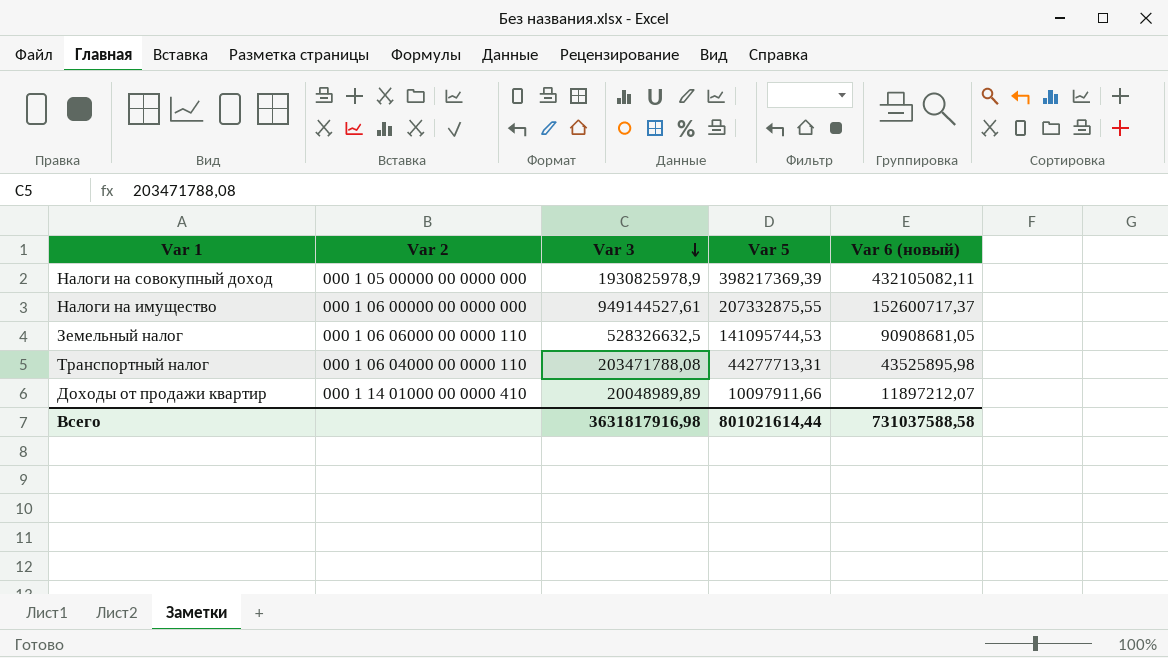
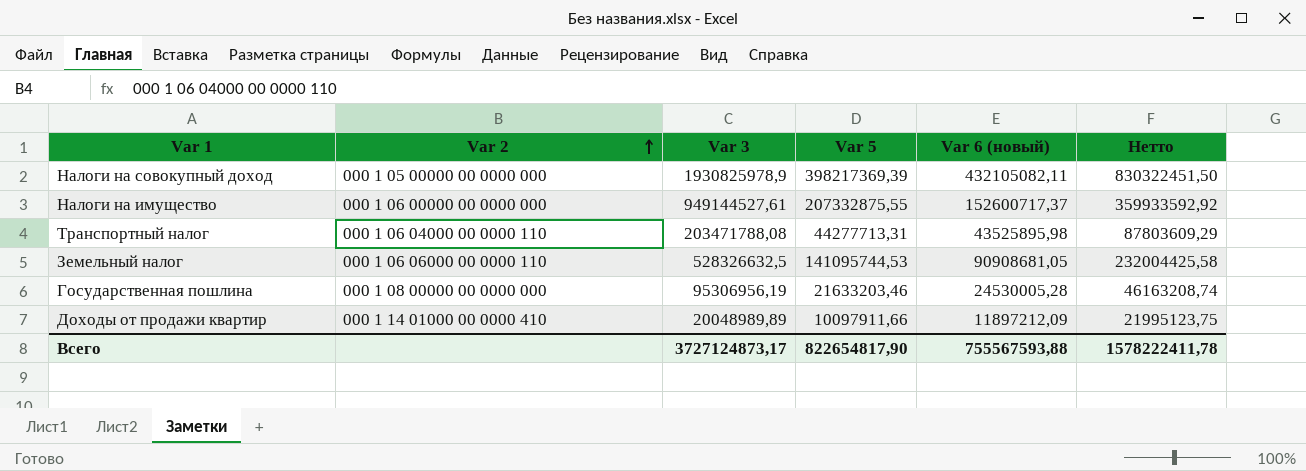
row order: Var 3 descending -> Var 2 ascending
column Нетто | formula: none -> [Var 5] + [Var 6 (новый)]
row Государственная пошлина: none -> 000 1 08 00000 00 0000 000 | 95306956,19 | 21633203,46 | 24530005,28 | 46163208,74
Доходы от продажи квартир | Var 6 (новый): 11897212,07 -> 11897212,09
Всего | Var 3: 3631817916,98 -> 3727124873,17
Всего | Var 5: 801021614,44 -> 822654817,90
Всего | Var 6 (новый): 731037588,58 -> 755567593,88

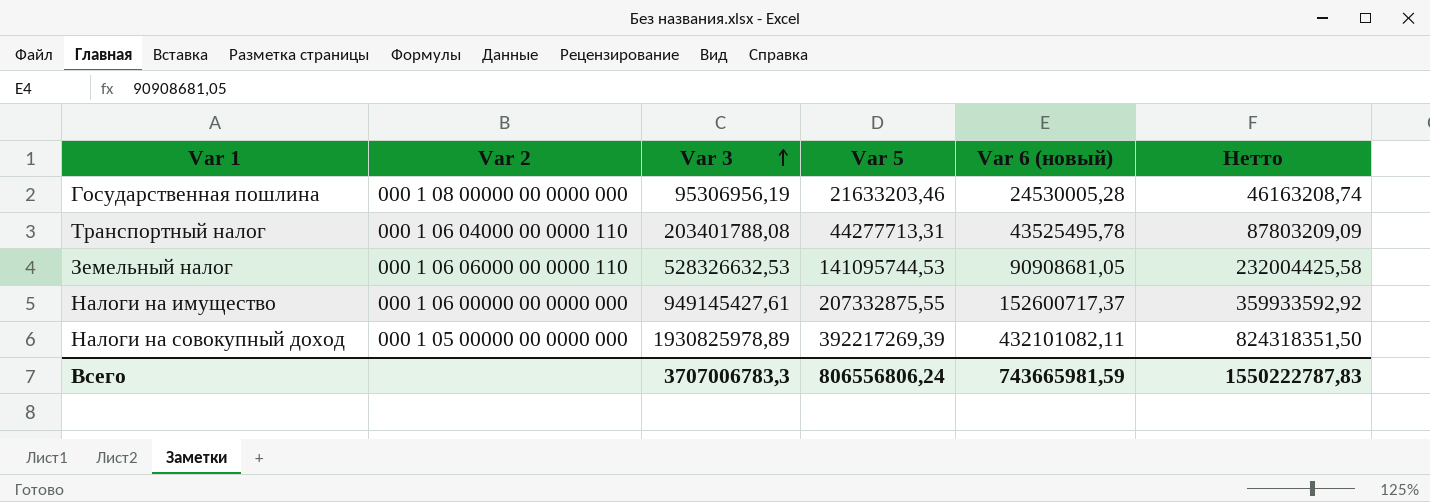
row order: Var 2 ascending -> Var 3 ascending
row Доходы от продажи квартир: 000 1 14 01000 00 0000 410 | 20048989,89 | 10097911,66 | 11897212,09 | 21995123,75 -> none
Транспортный налог | Var 3: 203471788,08 -> 203401788,08
Транспортный налог | Var 6 (новый): 43525895,98 -> 43525495,78
Транспортный налог | Нетто: 87803609,29 -> 87803209,09
Земельный налог | Var 3: 528326632,5 -> 528326632,53
Налоги на имущество | Var 3: 949144527,61 -> 949145427,61
Налоги на совокупный доход | Var 3: 1930825978,9 -> 1930825978,89
Налоги на совокупный доход | Var 5: 398217369,39 -> 392217269,39
Налоги на совокупный доход | Var 6 (новый): 432105082,11 -> 432101082,11
Налоги на совокупный доход | Нетто: 830322451,50 -> 824318351,50
Всего | Var 3: 3727124873,17 -> 3707006783,3
Всего | Var 5: 822654817,90 -> 806556806,24
Всего | Var 6 (новый): 755567593,88 -> 743665981,59
Всего | Нетто: 1578222411,78 -> 1550222787,83

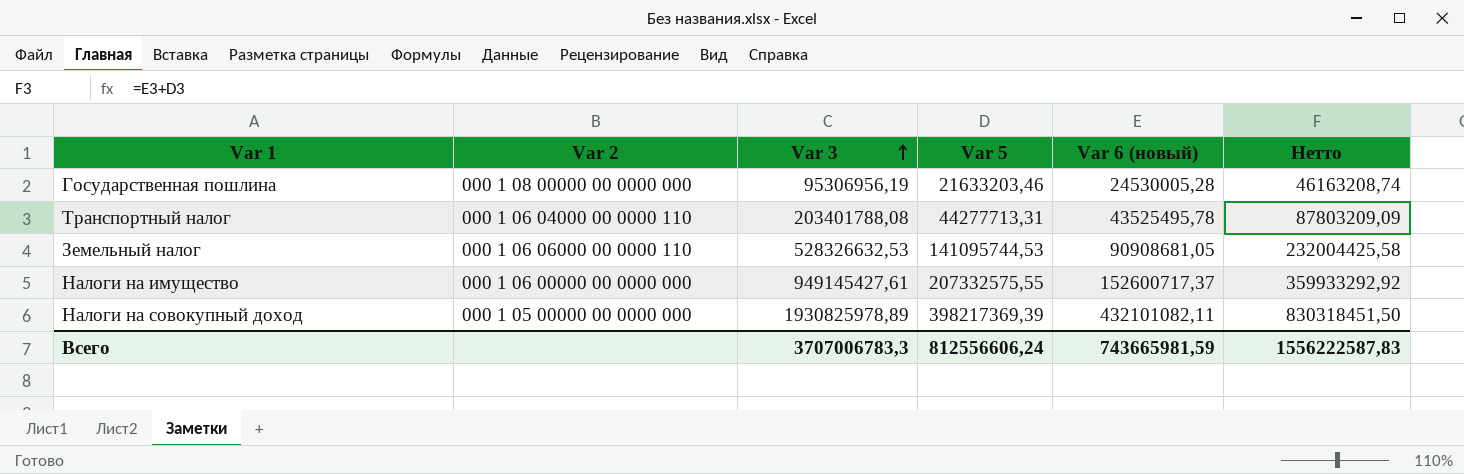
Налоги на имущество | Var 5: 207332875,55 -> 207332575,55
Налоги на имущество | Нетто: 359933592,92 -> 359933292,92
Налоги на совокупный доход | Var 5: 392217269,39 -> 398217369,39
Налоги на совокупный доход | Нетто: 824318351,50 -> 830318451,50
Всего | Var 5: 806556806,24 -> 812556606,24
Всего | Нетто: 1550222787,83 -> 1556222587,83

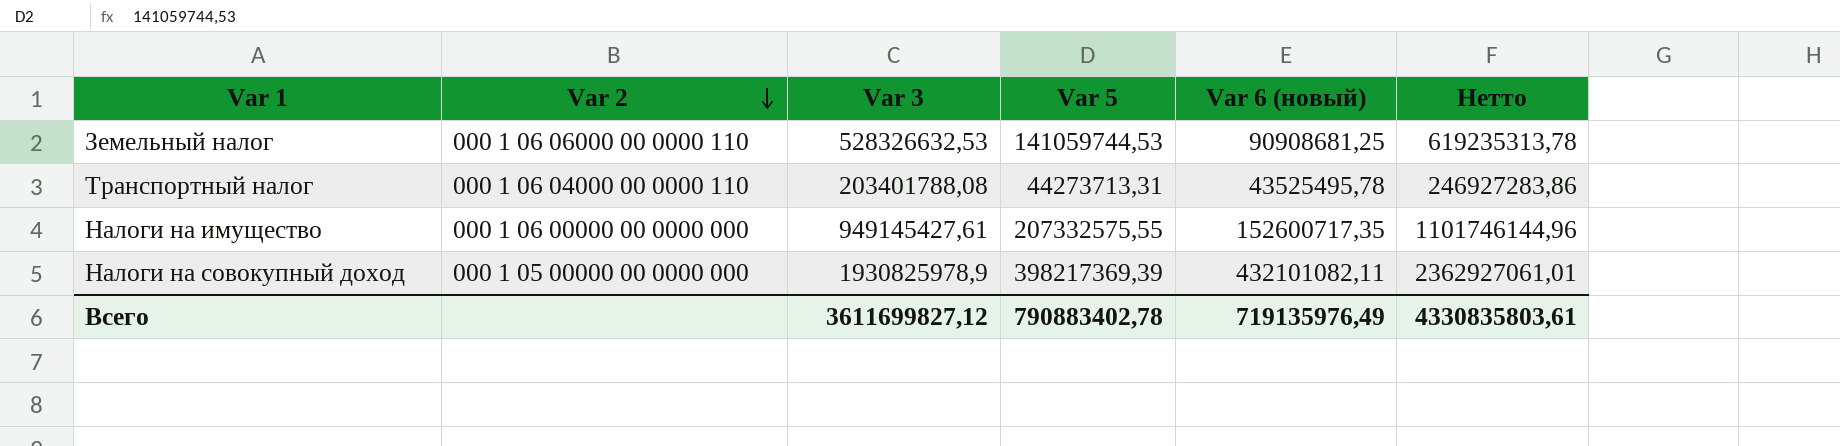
row order: Var 3 ascending -> Var 2 descending
column Нетто | formula: [Var 5] + [Var 6 (новый)] -> [Var 3] + [Var 6 (новый)]
row Государственная пошлина: 000 1 08 00000 00 0000 000 | 95306956,19 | 21633203,46 | 24530005,28 | 46163208,74 -> none
Земельный налог | Var 5: 141095744,53 -> 141059744,53
Земельный налог | Var 6 (новый): 90908681,05 -> 90908681,25
Транспортный налог | Var 5: 44277713,31 -> 44273713,31
Налоги на имущество | Var 6 (новый): 152600717,37 -> 152600717,35
Налоги на совокупный доход | Var 3: 1930825978,89 -> 1930825978,9
Всего | Var 3: 3707006783,3 -> 3611699827,12
Всего | Var 5: 812556606,24 -> 790883402,78
Всего | Var 6 (новый): 743665981,59 -> 719135976,49
Всего | Нетто: 1556222587,83 -> 4330835803,61

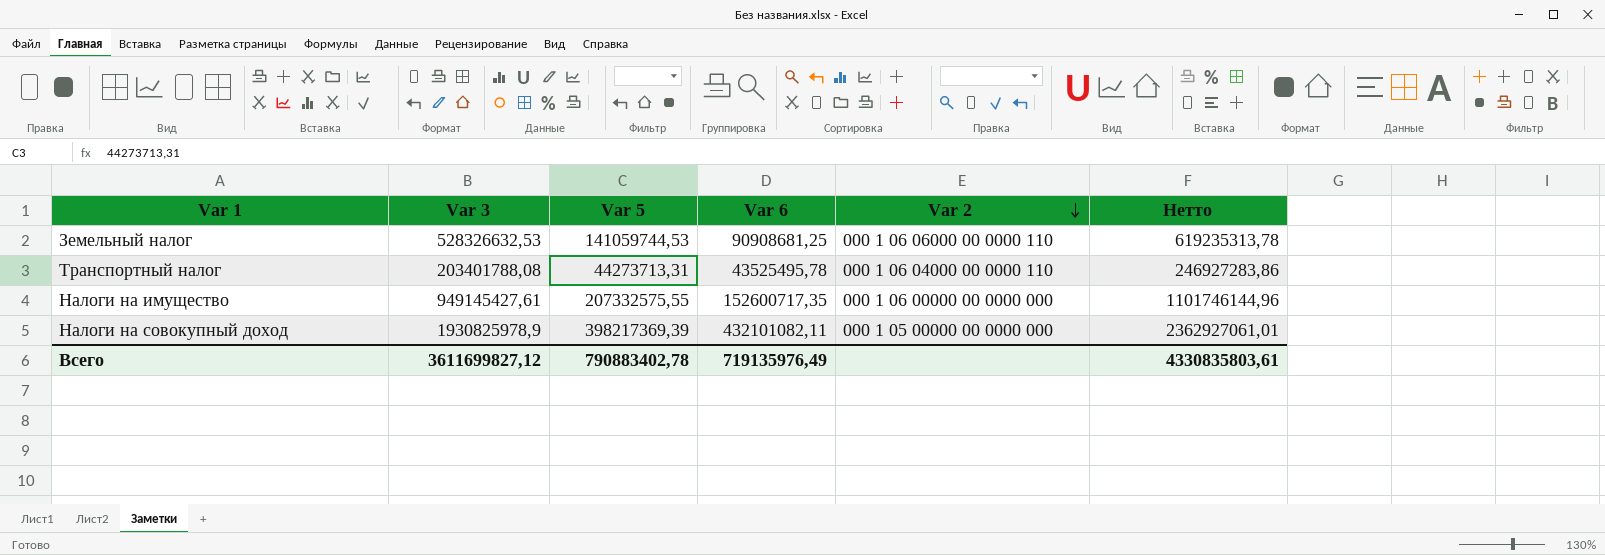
column name: Var 6 (новый) -> Var 6
column Var 2 | position: 2 -> 5

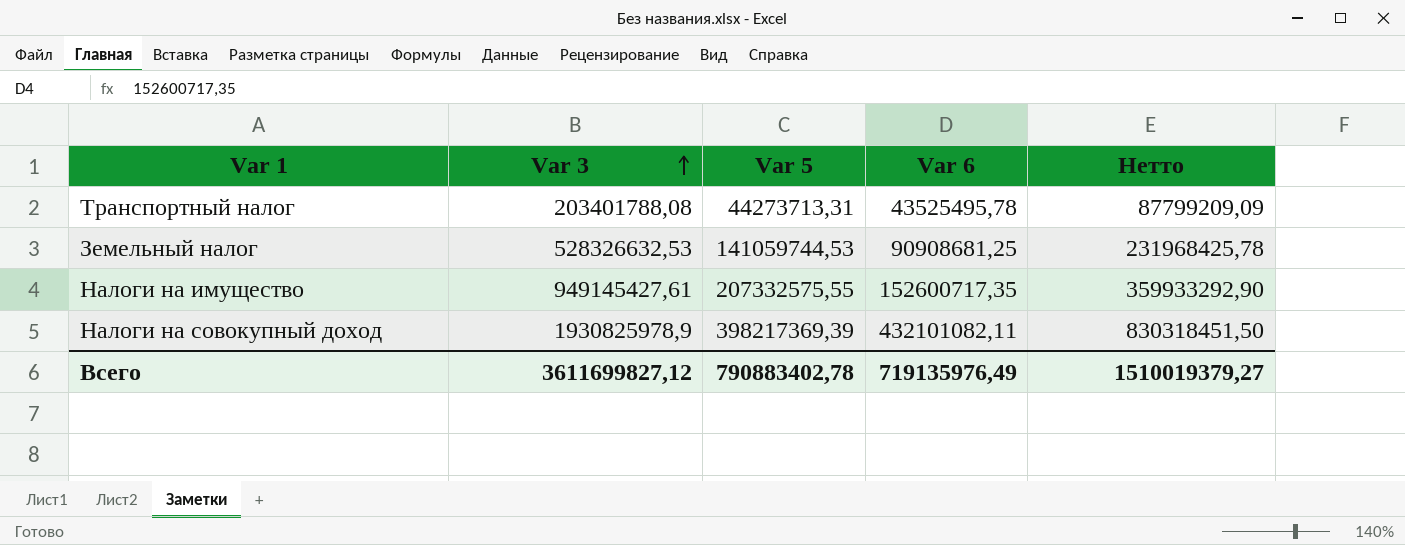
row order: Var 2 descending -> Var 3 ascending
column Var 2 | position: 5 -> none
column Нетто | formula: [Var 3] + [Var 6] -> [Var 5] + [Var 6]
Всего | Нетто: 4330835803,61 -> 1510019379,27

